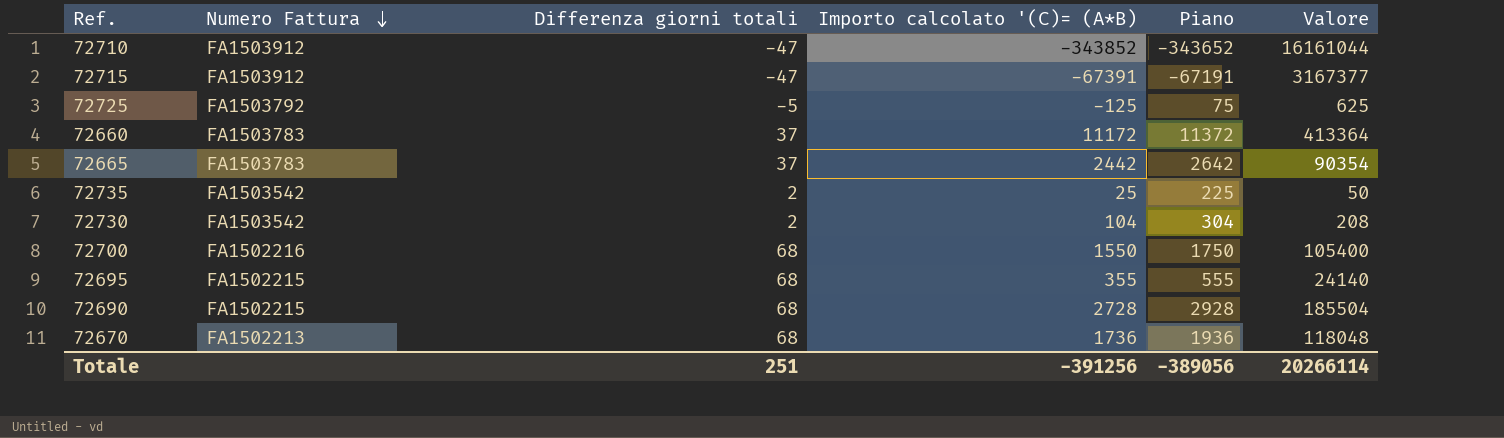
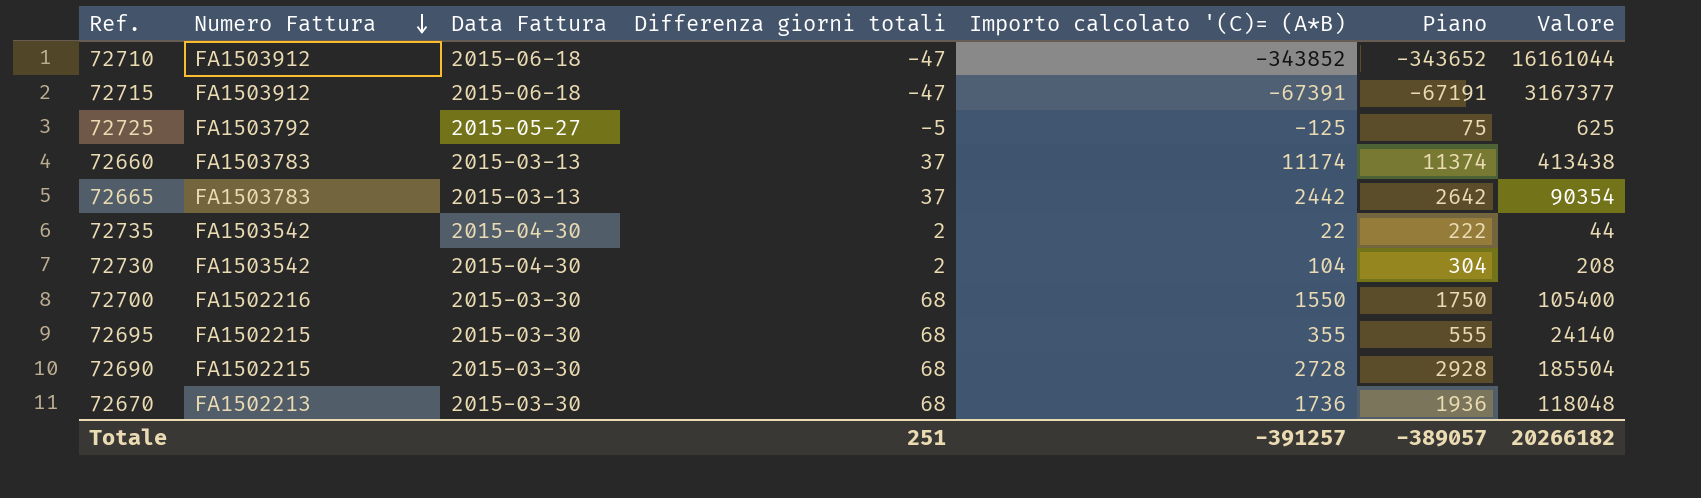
column Data Fattura | position: none -> 3
72660 | Importo calcolato '(C)= (A*B): 11172 -> 11174
72660 | Piano: 11372 -> 11374
72660 | Valore: 413364 -> 413438
72735 | Importo calcolato '(C)= (A*B): 25 -> 22
72735 | Piano: 225 -> 222
72735 | Valore: 50 -> 44
Totale | Importo calcolato '(C)= (A*B): -391256 -> -391257
Totale | Piano: -389056 -> -389057
Totale | Valore: 20266114 -> 20266182

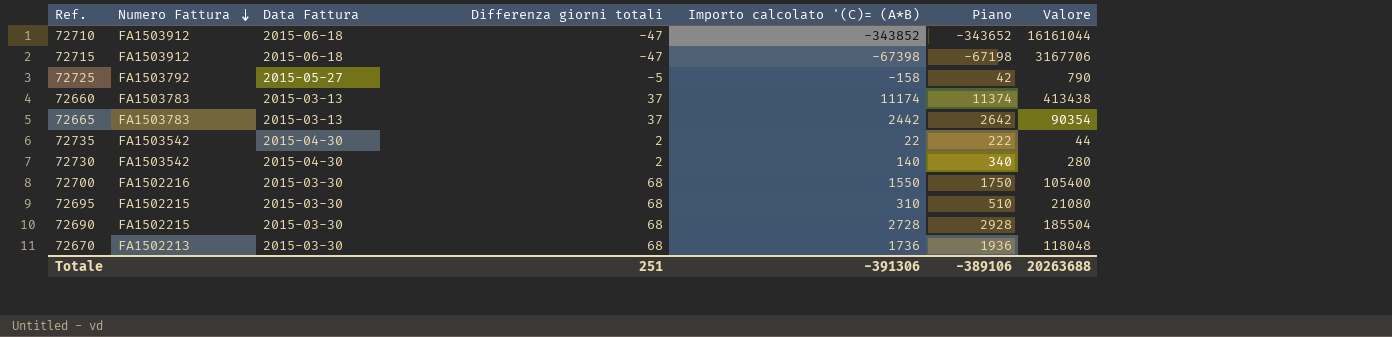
72715 | Importo calcolato '(C)= (A*B): -67391 -> -67398
72715 | Piano: -67191 -> -67198
72715 | Valore: 3167377 -> 3167706
72725 | Importo calcolato '(C)= (A*B): -125 -> -158
72725 | Piano: 75 -> 42
72725 | Valore: 625 -> 790
72730 | Importo calcolato '(C)= (A*B): 104 -> 140
72730 | Piano: 304 -> 340
72730 | Valore: 208 -> 280
72695 | Importo calcolato '(C)= (A*B): 355 -> 310
72695 | Piano: 555 -> 510
72695 | Valore: 24140 -> 21080
Totale | Importo calcolato '(C)= (A*B): -391257 -> -391306
Totale | Piano: -389057 -> -389106
Totale | Valore: 20266182 -> 20263688

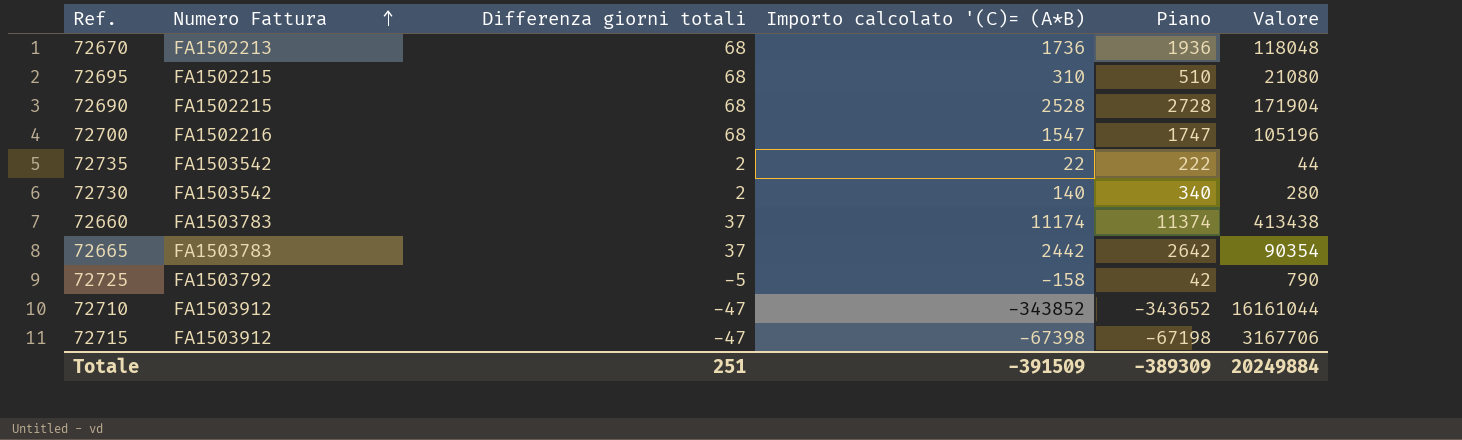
row order: Numero Fattura descending -> Numero Fattura ascending
column Data Fattura | position: 3 -> none
72690 | Importo calcolato '(C)= (A*B): 2728 -> 2528
72690 | Piano: 2928 -> 2728
72690 | Valore: 185504 -> 171904
72700 | Importo calcolato '(C)= (A*B): 1550 -> 1547
72700 | Piano: 1750 -> 1747
72700 | Valore: 105400 -> 105196
Totale | Importo calcolato '(C)= (A*B): -391306 -> -391509
Totale | Piano: -389106 -> -389309
Totale | Valore: 20263688 -> 20249884

